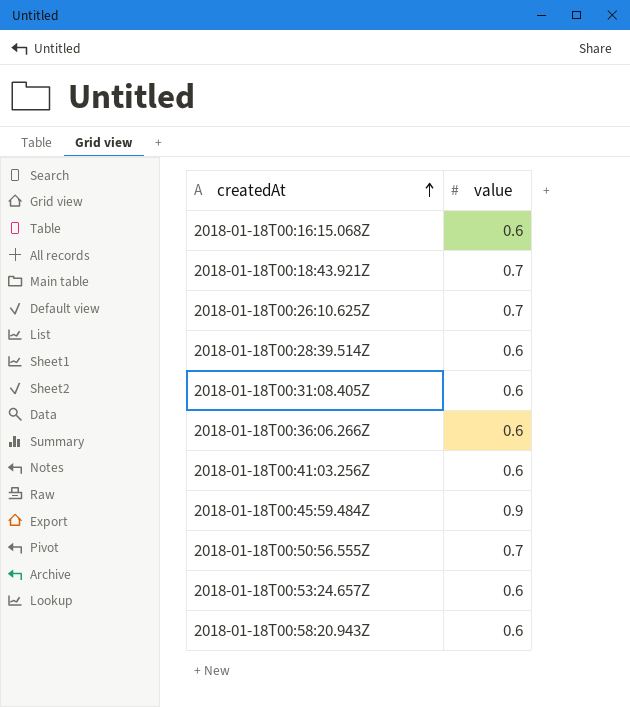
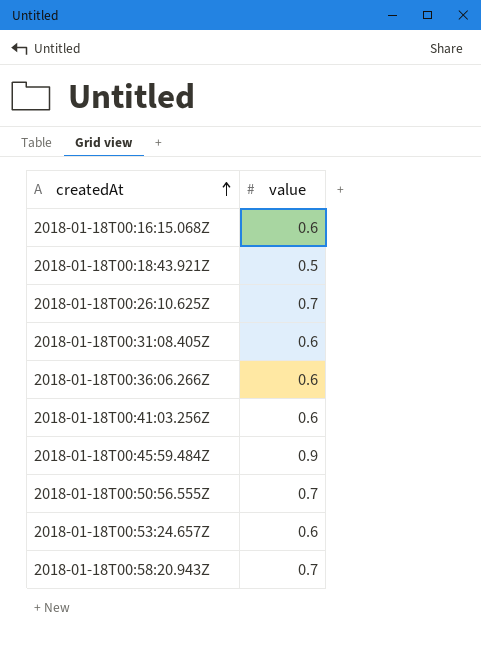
row 2018-01-18T00:28:39.514Z: 0.6 -> none
2018-01-18T00:18:43.921Z | value: 0.7 -> 0.5
2018-01-18T00:58:20.943Z | value: 0.6 -> 0.7

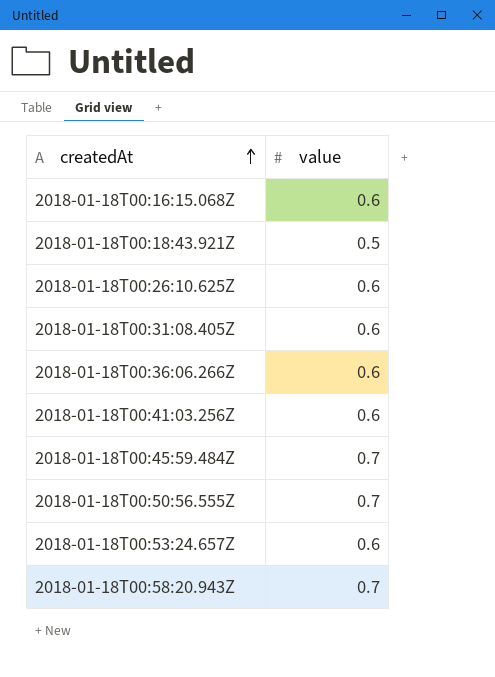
2018-01-18T00:26:10.625Z | value: 0.7 -> 0.6
2018-01-18T00:45:59.484Z | value: 0.9 -> 0.7

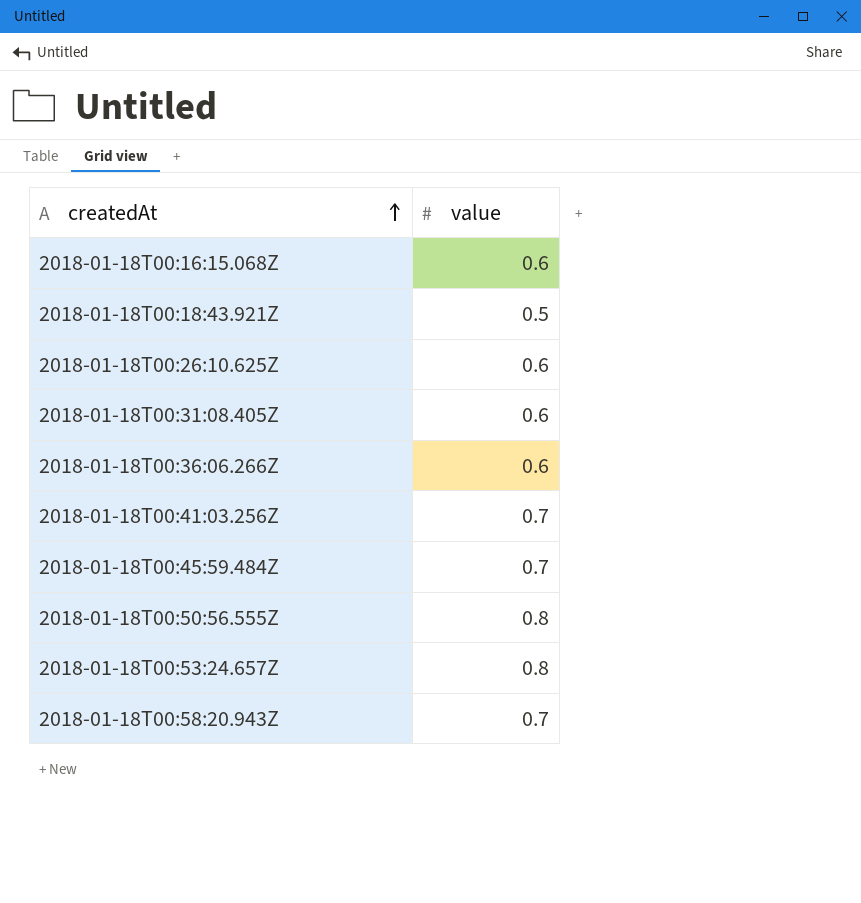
2018-01-18T00:41:03.256Z | value: 0.6 -> 0.7
2018-01-18T00:50:56.555Z | value: 0.7 -> 0.8
2018-01-18T00:53:24.657Z | value: 0.6 -> 0.8

